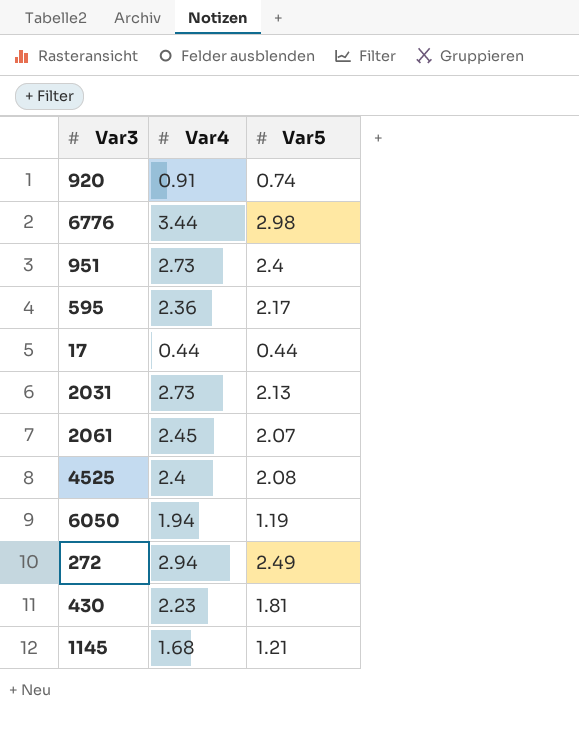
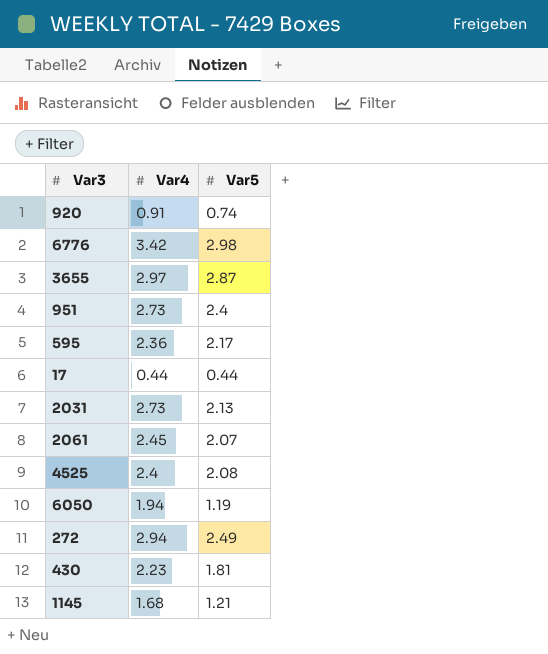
6776 | Var4: 3.44 -> 3.42
row 3655: none -> 2.97 | 2.87

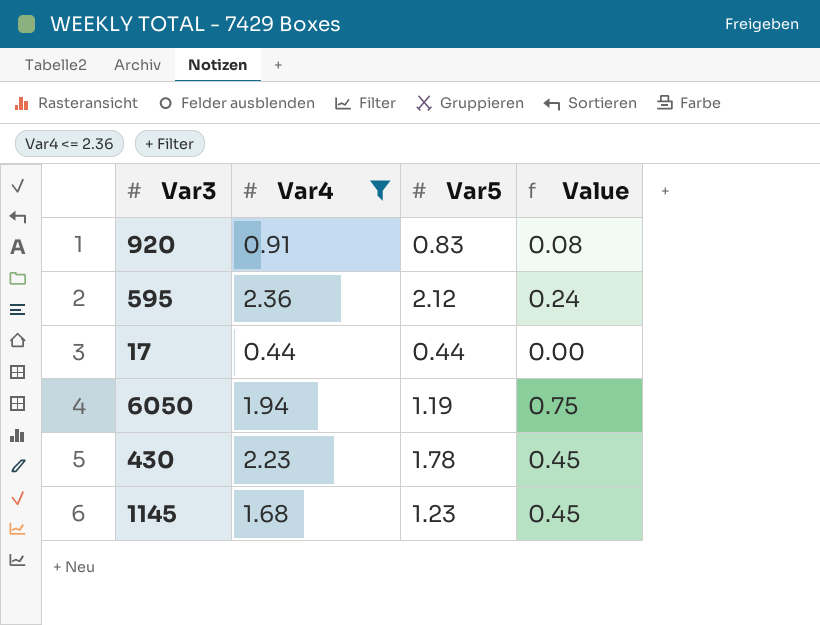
filter: none -> Var4 <= 2.36
column Value | formula: none -> [Var4] - [Var5]
920 | Var5: 0.74 -> 0.83
595 | Var5: 2.17 -> 2.12
430 | Var5: 1.81 -> 1.78
1145 | Var5: 1.21 -> 1.23

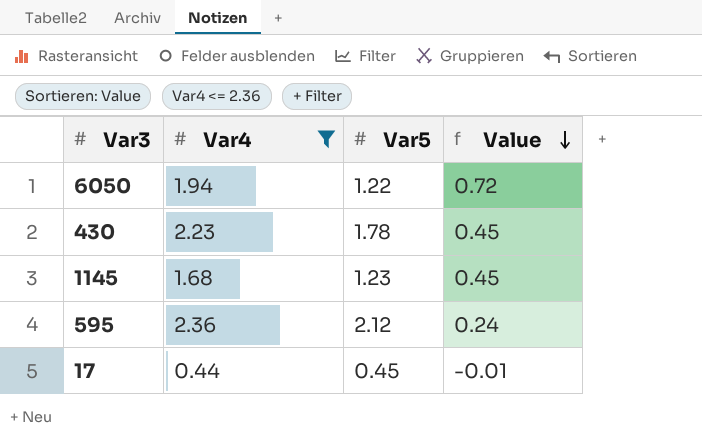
row order: none -> Value descending
row 920: 0.91 | 0.83 | 0.08 -> none
6050 | Var5: 1.19 -> 1.22
6050 | Value: 0.75 -> 0.72
17 | Var5: 0.44 -> 0.45
17 | Value: 0.00 -> -0.01

